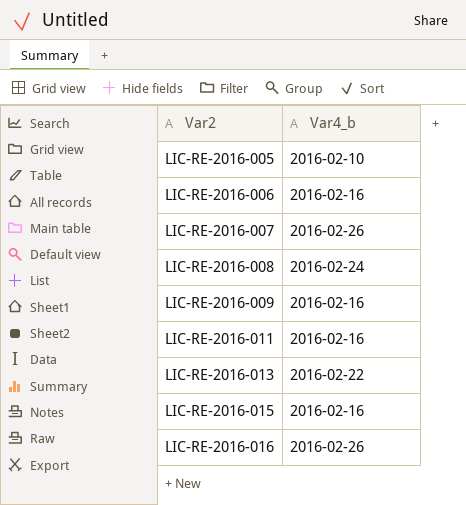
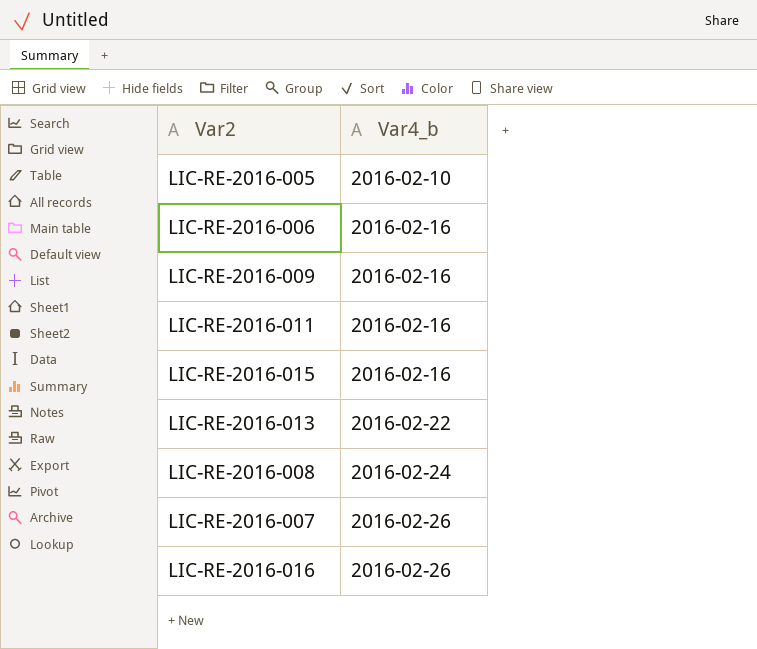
row order: Var2 ascending -> Var4_b ascending

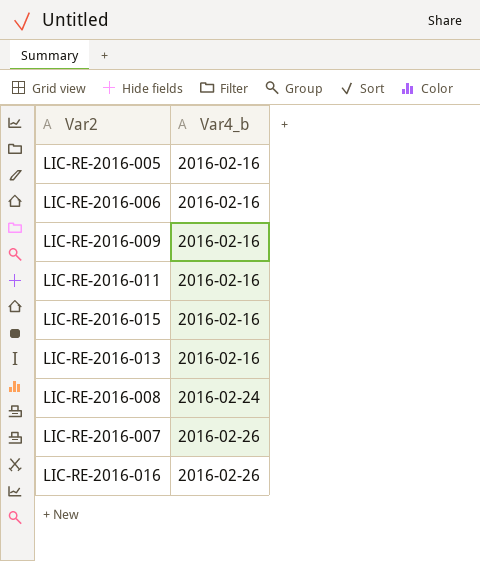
LIC-RE-2016-005 | Var4_b: 2016-02-10 -> 2016-02-16
LIC-RE-2016-013 | Var4_b: 2016-02-22 -> 2016-02-16

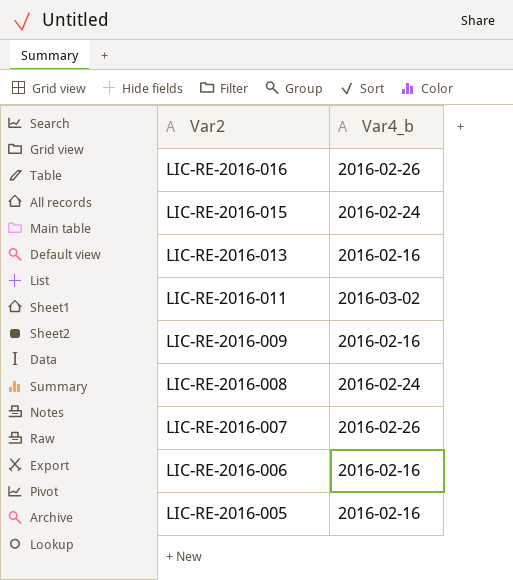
row order: Var4_b ascending -> Var2 descending
LIC-RE-2016-015 | Var4_b: 2016-02-16 -> 2016-02-24
LIC-RE-2016-011 | Var4_b: 2016-02-16 -> 2016-03-02

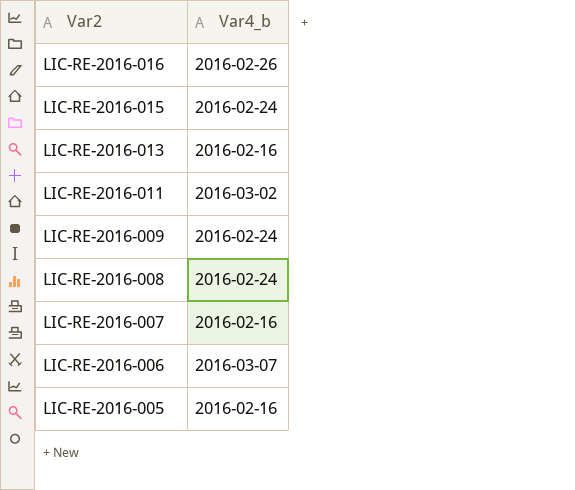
LIC-RE-2016-009 | Var4_b: 2016-02-16 -> 2016-02-24
LIC-RE-2016-007 | Var4_b: 2016-02-26 -> 2016-02-16
LIC-RE-2016-006 | Var4_b: 2016-02-16 -> 2016-03-07

